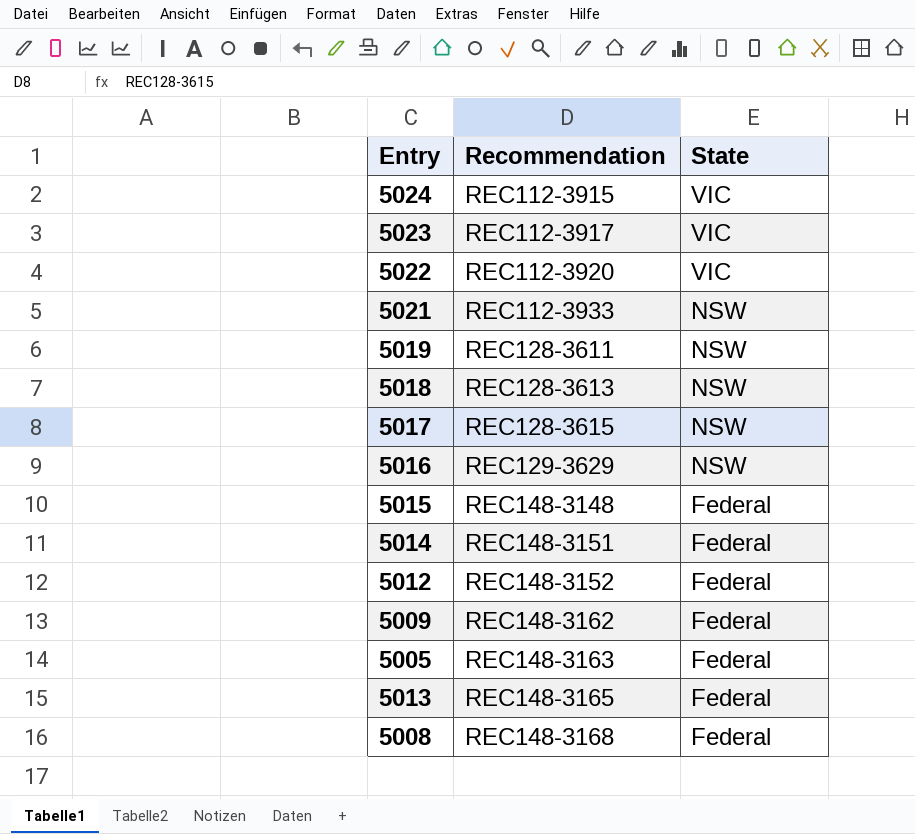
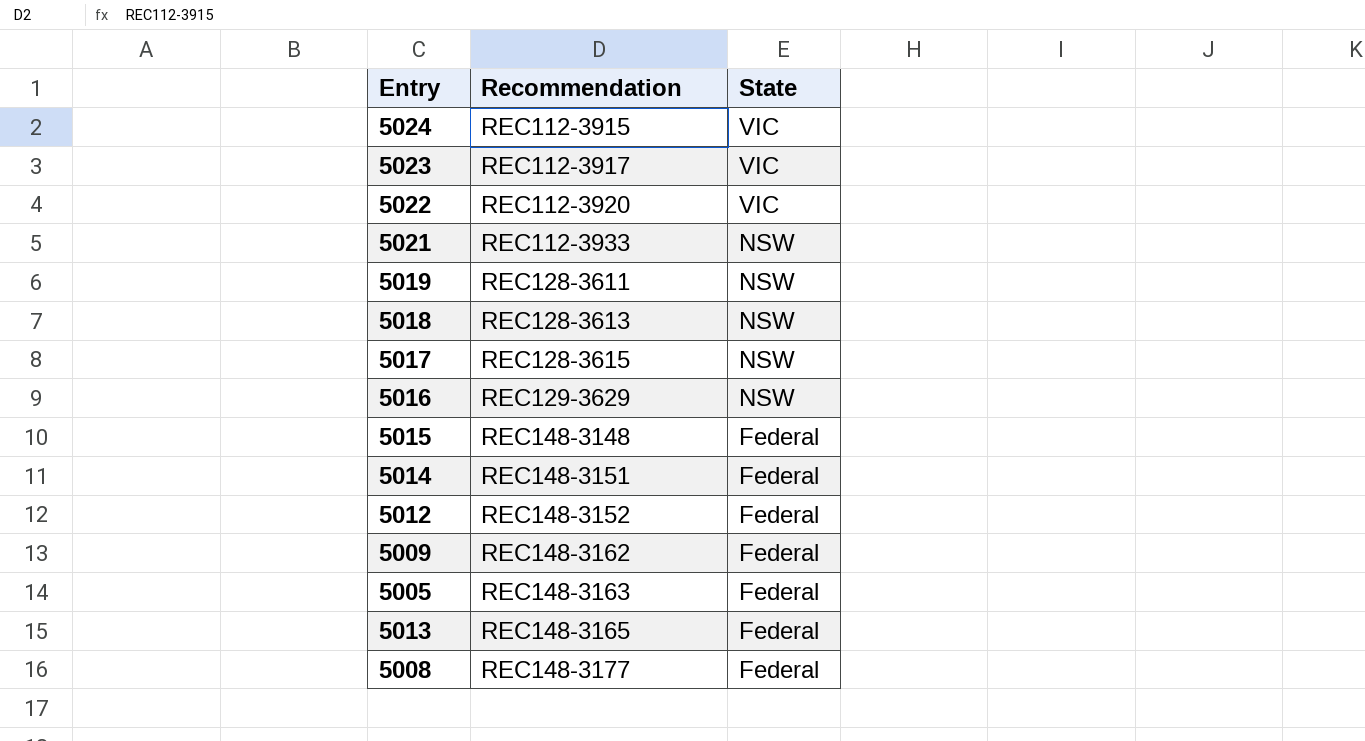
5008 | Recommendation: REC148-3168 -> REC148-3177

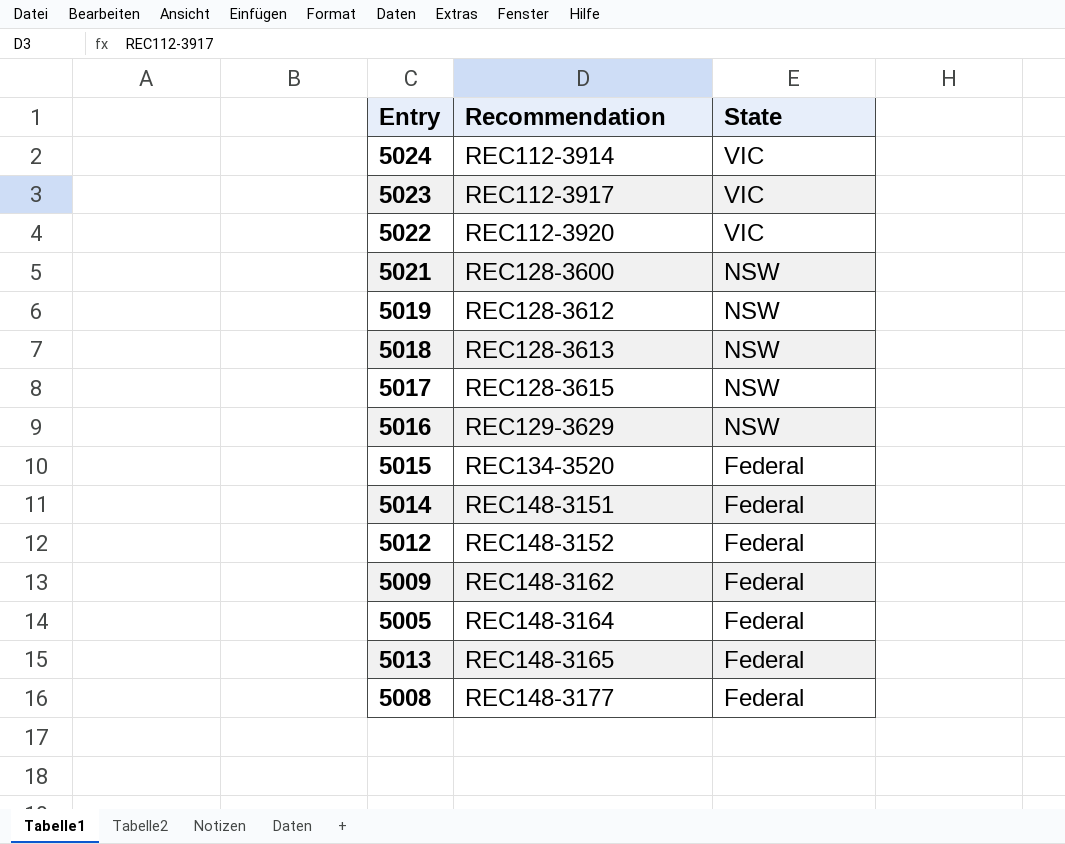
5024 | Recommendation: REC112-3915 -> REC112-3914
5021 | Recommendation: REC112-3933 -> REC128-3600
5019 | Recommendation: REC128-3611 -> REC128-3612
5015 | Recommendation: REC148-3148 -> REC134-3520
5005 | Recommendation: REC148-3163 -> REC148-3164

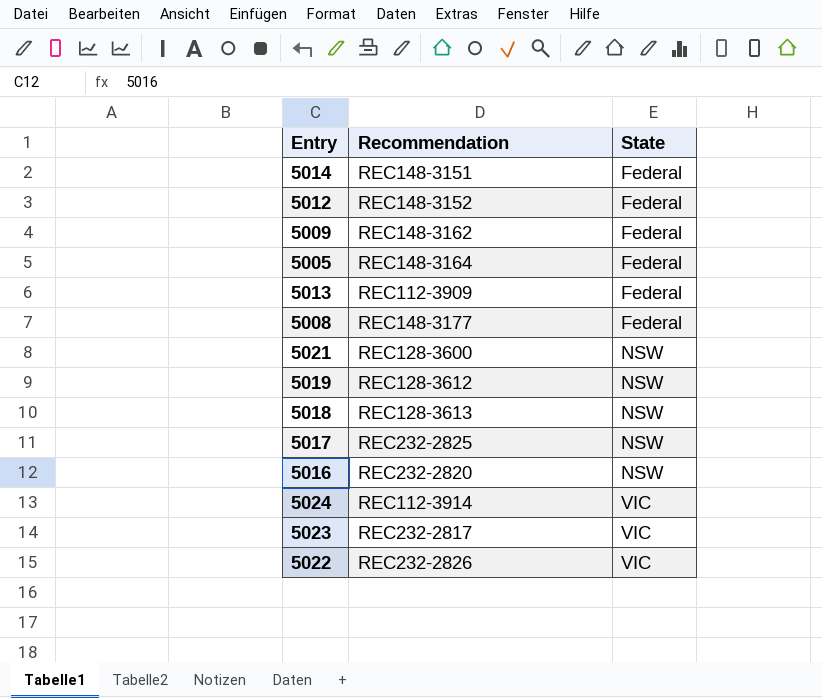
row order: Recommendation ascending -> State ascending
row 5015: REC134-3520 | Federal -> none
5013 | Recommendation: REC148-3165 -> REC112-3909
5017 | Recommendation: REC128-3615 -> REC232-2825
5016 | Recommendation: REC129-3629 -> REC232-2820
5023 | Recommendation: REC112-3917 -> REC232-2817
5022 | Recommendation: REC112-3920 -> REC232-2826

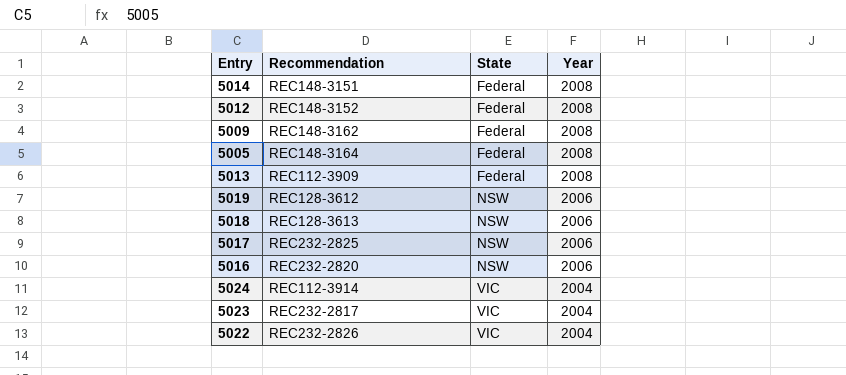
column Year | position: none -> 4
row 5008: REC148-3177 | Federal -> none
row 5021: REC128-3600 | NSW -> none

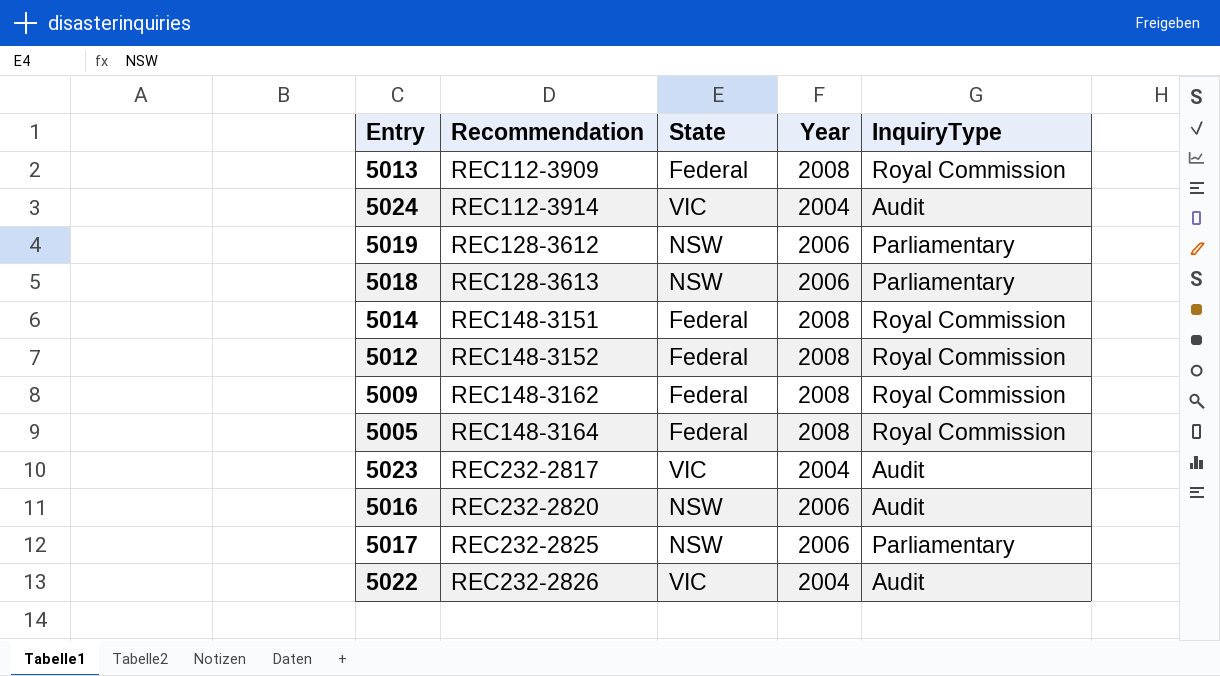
row order: State ascending -> Recommendation ascending
column InquiryType | position: none -> 5

